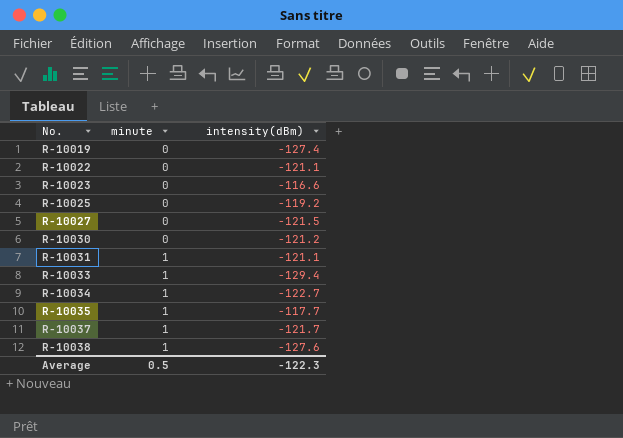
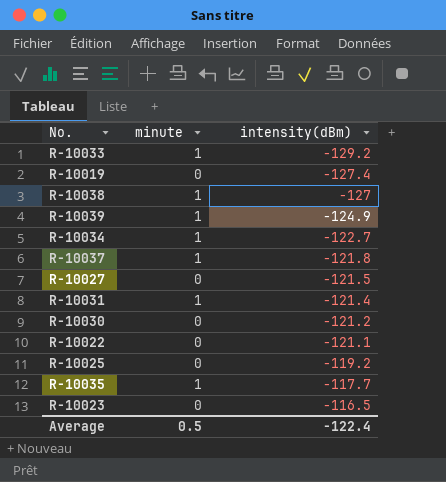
row order: No. ascending -> intensity(dBm) ascending
R-10033 | intensity(dBm): -129.4 -> -129.2
R-10038 | intensity(dBm): -127.6 -> -127
row R-10039: none -> 1 | -124.9
R-10037 | intensity(dBm): -121.7 -> -121.8
R-10031 | intensity(dBm): -121.1 -> -121.4
R-10023 | intensity(dBm): -116.6 -> -116.5
Average | intensity(dBm): -122.3 -> -122.4

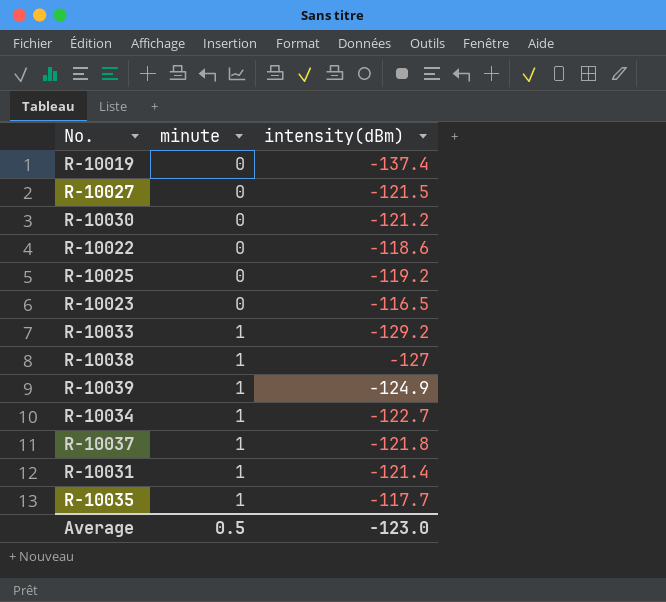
row order: intensity(dBm) ascending -> minute ascending
R-10019 | intensity(dBm): -127.4 -> -137.4
R-10022 | intensity(dBm): -121.1 -> -118.6
Average | intensity(dBm): -122.4 -> -123.0

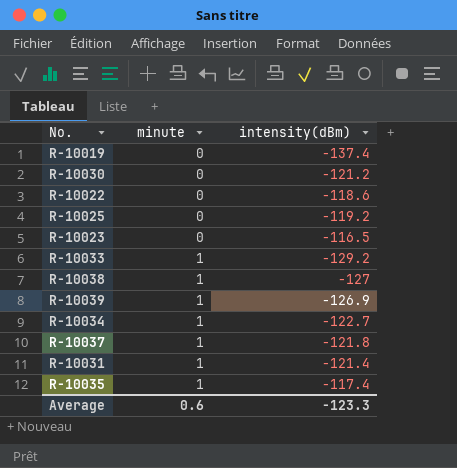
row R-10027: 0 | -121.5 -> none
R-10039 | intensity(dBm): -124.9 -> -126.9
R-10035 | intensity(dBm): -117.7 -> -117.4
Average | minute: 0.5 -> 0.6
Average | intensity(dBm): -123.0 -> -123.3

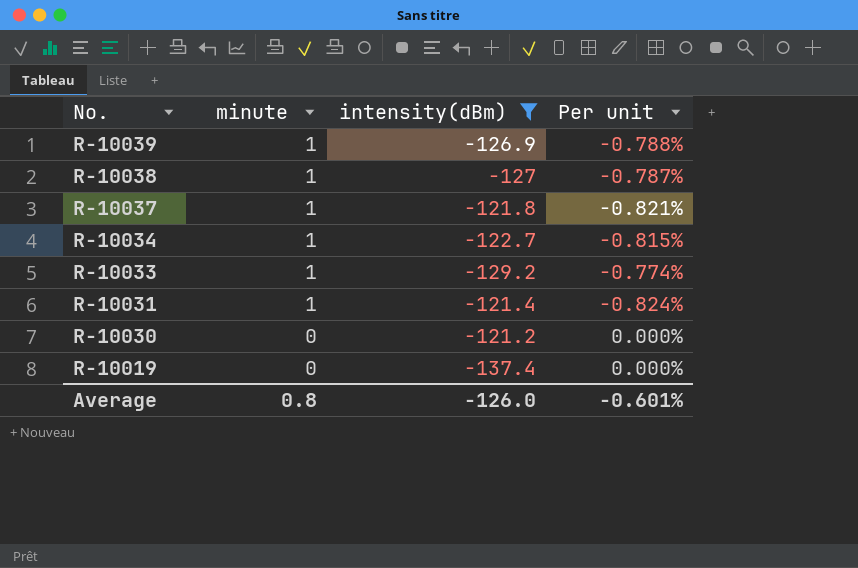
filter: none -> intensity(dBm) <= -121.2
row order: minute ascending -> No. descending
column Per unit | formula: none -> [minute] / [intensity(dBm)]
Average | minute: 0.6 -> 0.8
Average | intensity(dBm): -123.3 -> -126.0

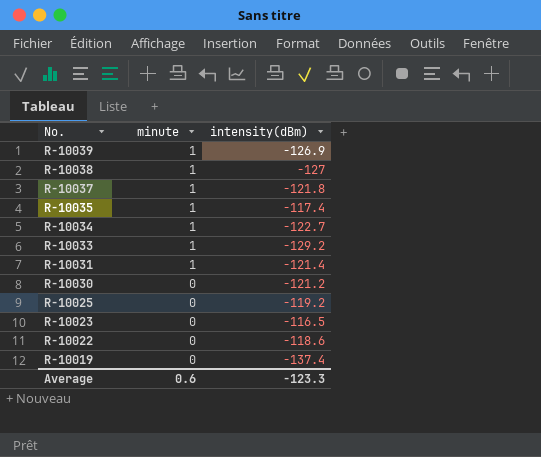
filter: intensity(dBm) <= -121.2 -> none
column Per unit | formula: [minute] / [intensity(dBm)] -> none
Average | minute: 0.8 -> 0.6
Average | intensity(dBm): -126.0 -> -123.3

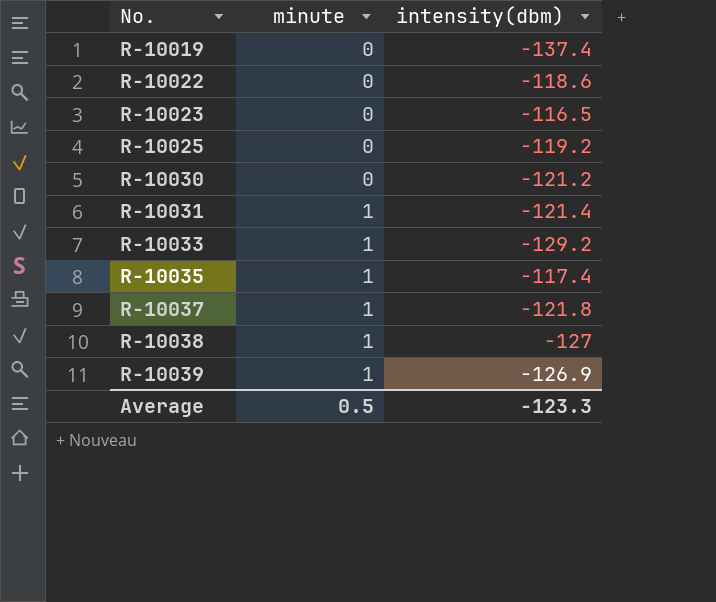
row order: No. descending -> No. ascending
column name: intensity(dBm) -> intensity(dbm)
row R-10034: 1 | -122.7 -> none
Average | minute: 0.6 -> 0.5

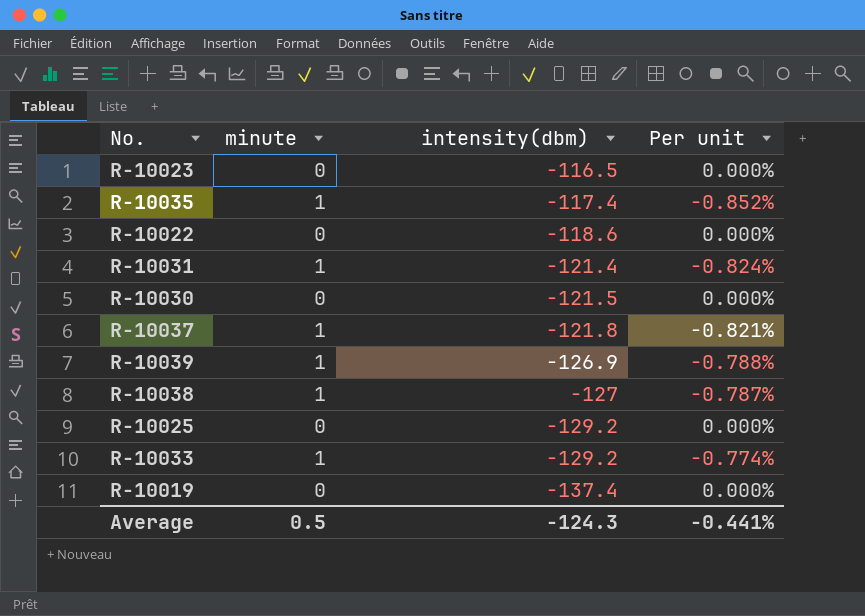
row order: No. ascending -> intensity(dbm) descending
column Per unit | formula: none -> [minute] / [intensity(dbm)]
R-10030 | intensity(dbm): -121.2 -> -121.5
R-10025 | intensity(dbm): -119.2 -> -129.2
Average | intensity(dbm): -123.3 -> -124.3

